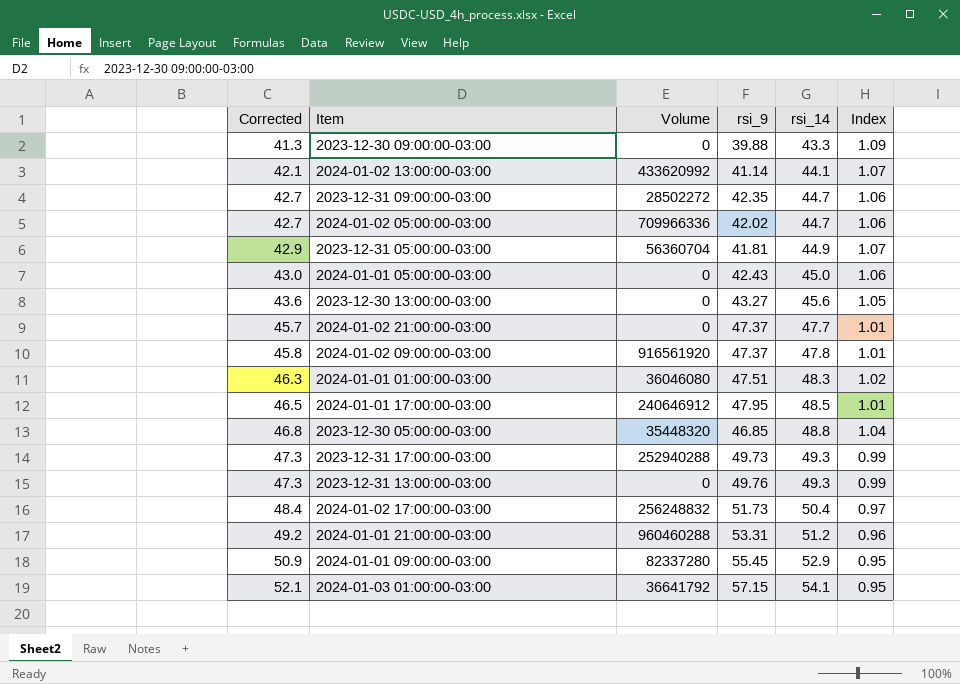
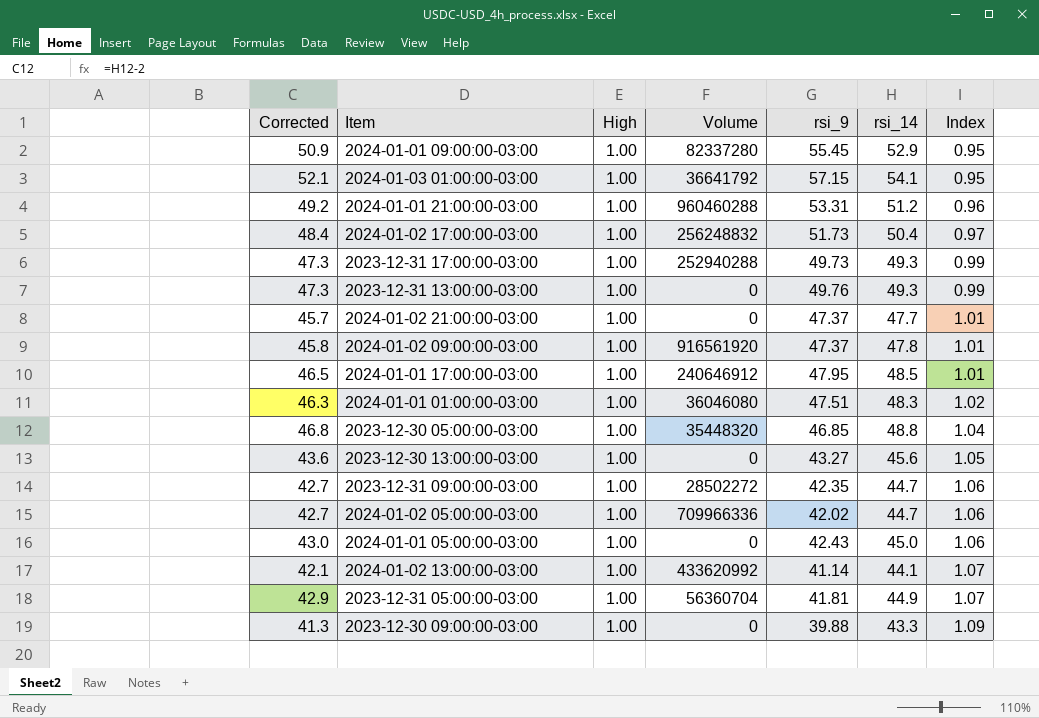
row order: Corrected ascending -> Index ascending
column High | position: none -> 3

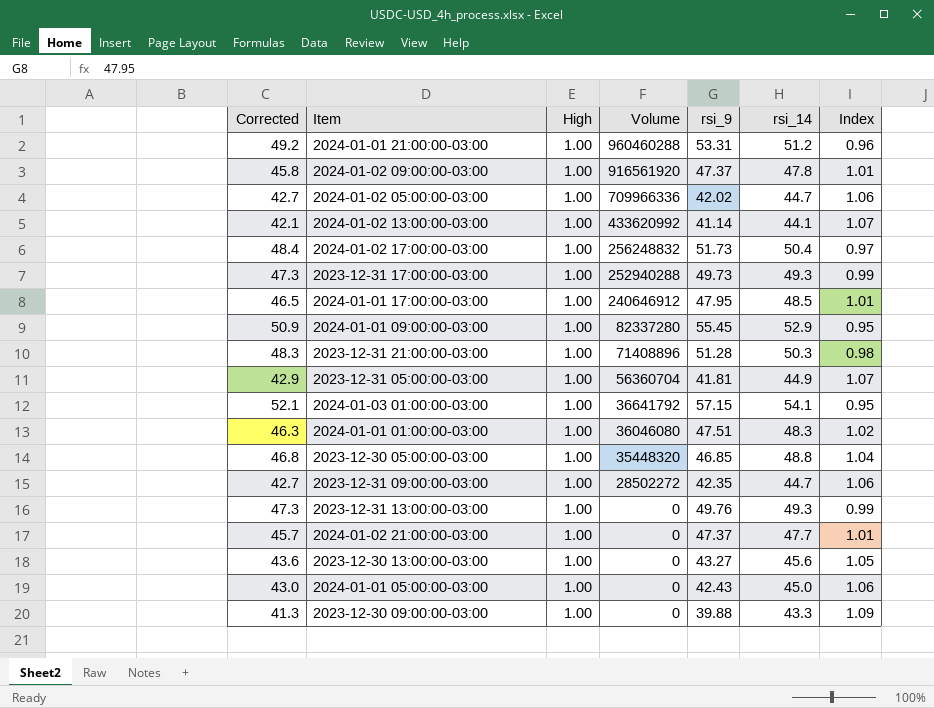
row order: Index ascending -> Volume descending
row 2023-12-31 21:00:00-03:00: none -> 48.3 | 1.00 | 71408896 | 51.28 | 50.3 | 0.98

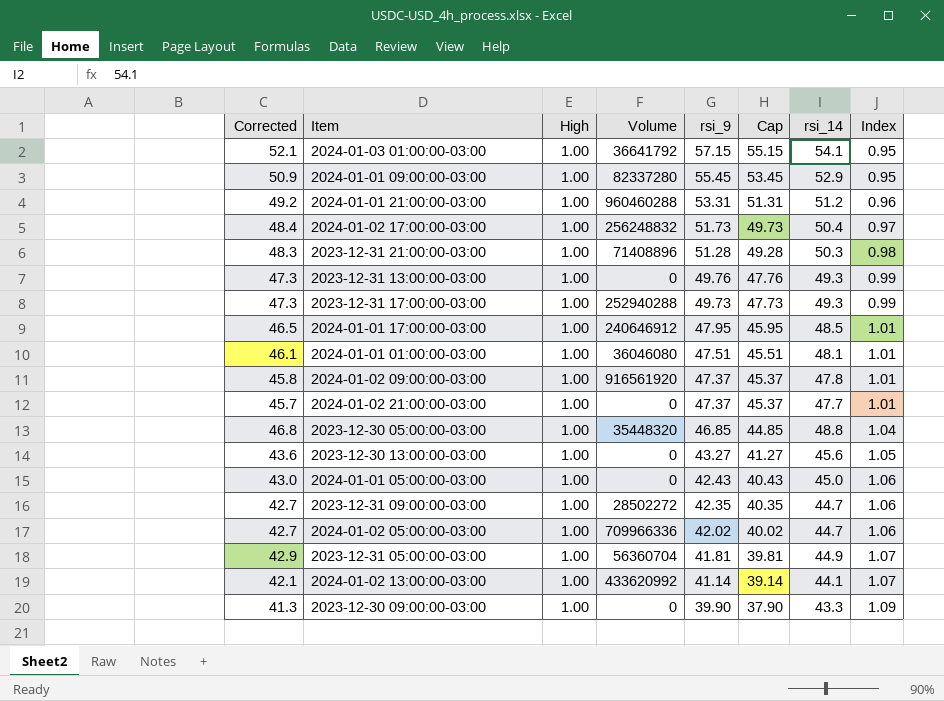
row order: Volume descending -> rsi_9 descending
column Cap | formula: none -> [rsi_9] - 2
2024-01-01 01:00:00-03:00 | Corrected: 46.3 -> 46.1
2024-01-01 01:00:00-03:00 | rsi_14: 48.3 -> 48.1
2024-01-01 01:00:00-03:00 | Index: 1.02 -> 1.01
2023-12-30 09:00:00-03:00 | rsi_9: 39.88 -> 39.90

